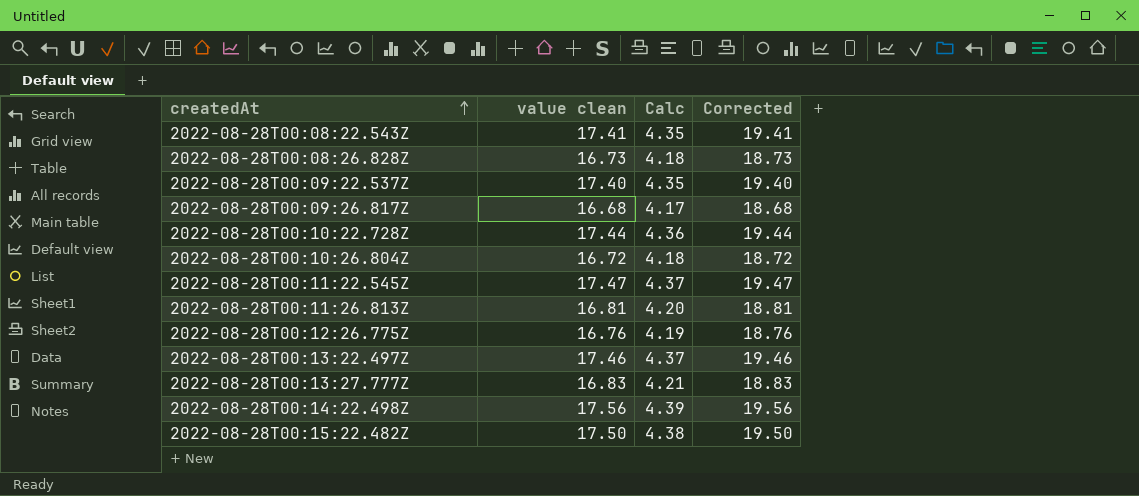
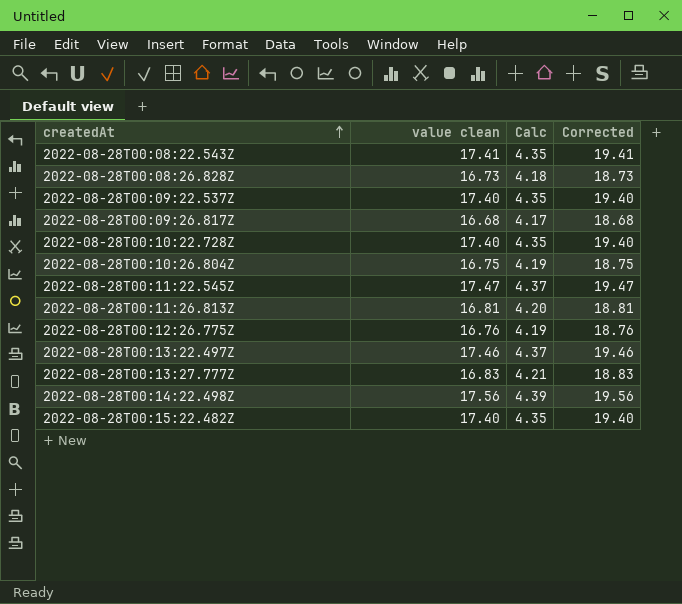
2022-08-28T00:10:22.728Z | value clean: 17.44 -> 17.40
2022-08-28T00:10:22.728Z | Calc: 4.36 -> 4.35
2022-08-28T00:10:22.728Z | Corrected: 19.44 -> 19.40
2022-08-28T00:10:26.804Z | value clean: 16.72 -> 16.75
2022-08-28T00:10:26.804Z | Calc: 4.18 -> 4.19
2022-08-28T00:10:26.804Z | Corrected: 18.72 -> 18.75
2022-08-28T00:15:22.482Z | value clean: 17.50 -> 17.40
2022-08-28T00:15:22.482Z | Calc: 4.38 -> 4.35
2022-08-28T00:15:22.482Z | Corrected: 19.50 -> 19.40

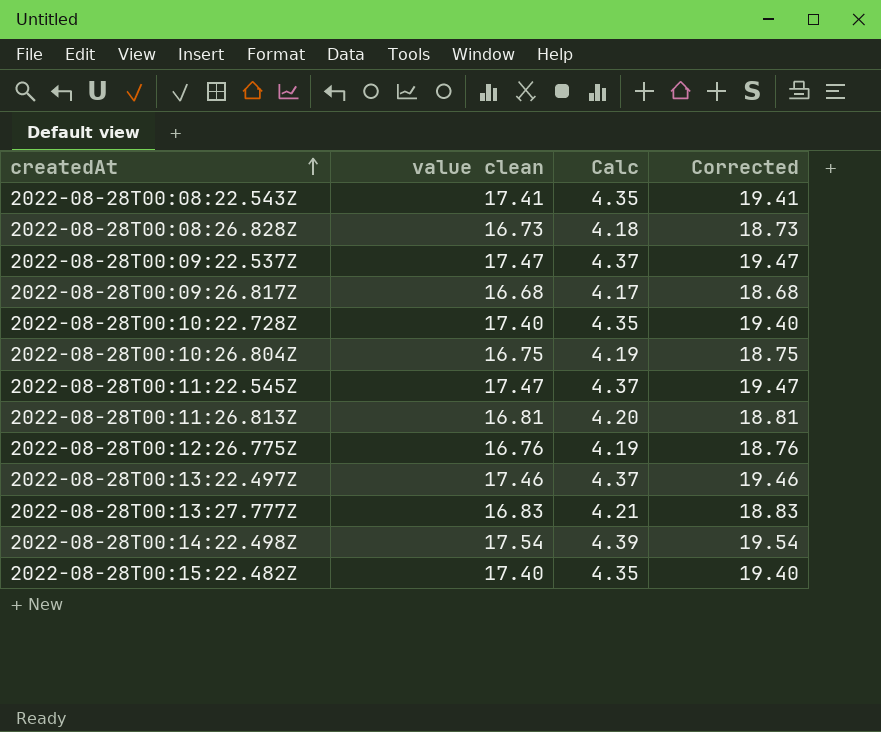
2022-08-28T00:09:22.537Z | value clean: 17.40 -> 17.47
2022-08-28T00:09:22.537Z | Calc: 4.35 -> 4.37
2022-08-28T00:09:22.537Z | Corrected: 19.40 -> 19.47
2022-08-28T00:14:22.498Z | value clean: 17.56 -> 17.54
2022-08-28T00:14:22.498Z | Corrected: 19.56 -> 19.54

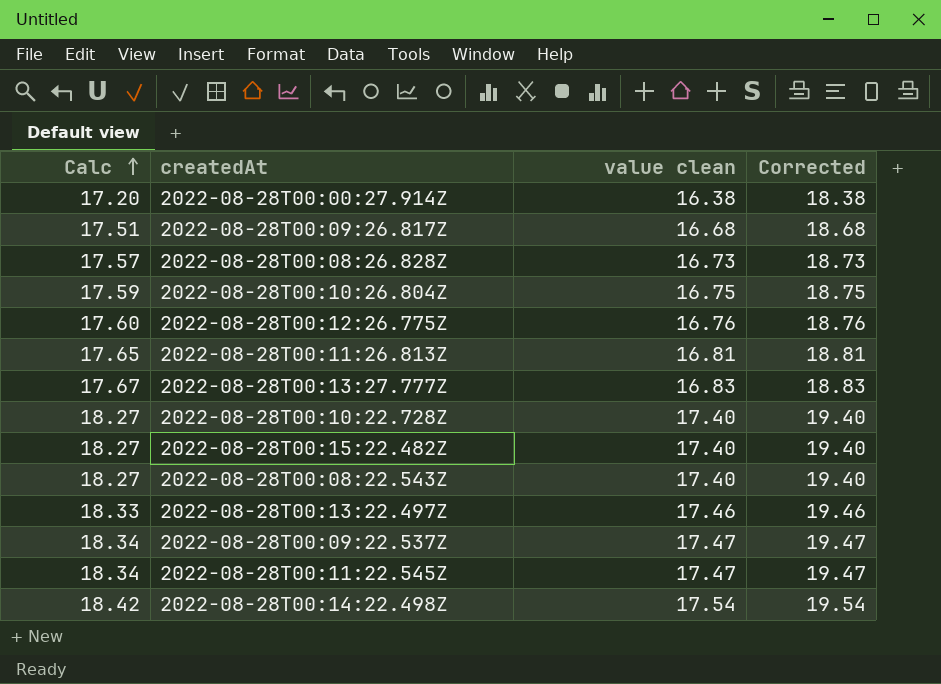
row order: createdAt ascending -> Calc ascending
column Calc | formula: [value clean] * 0.25 -> [value clean] * 1.05
column Calc | position: 3 -> 1
row 2022-08-28T00:00:27.914Z: none -> 17.20 | 16.38 | 18.38
2022-08-28T00:08:22.543Z | value clean: 17.41 -> 17.40
2022-08-28T00:08:22.543Z | Corrected: 19.41 -> 19.40

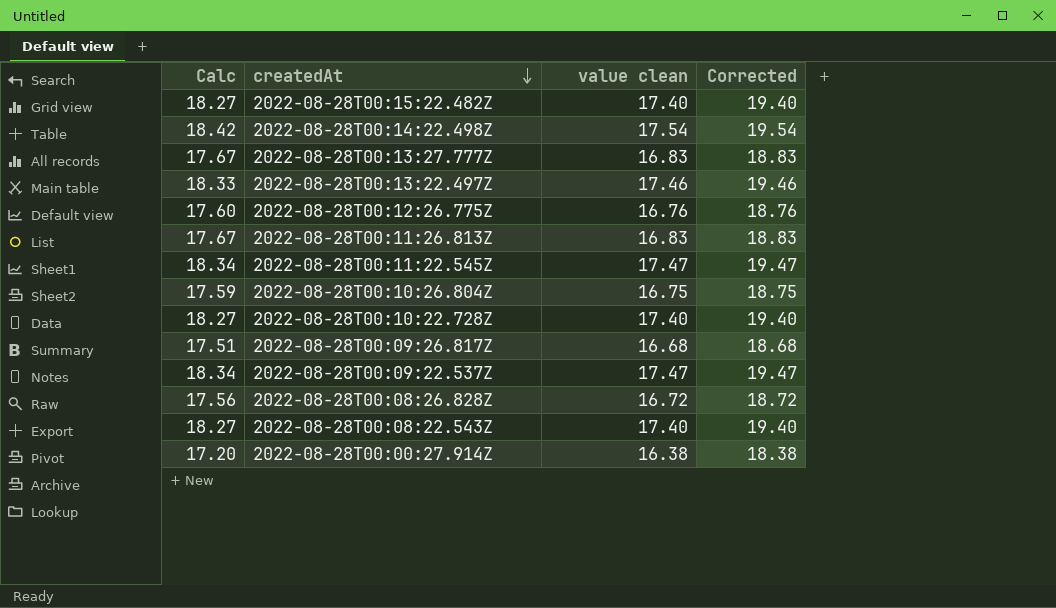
row order: Calc ascending -> createdAt descending
2022-08-28T00:11:26.813Z | Calc: 17.65 -> 17.67
2022-08-28T00:11:26.813Z | value clean: 16.81 -> 16.83
2022-08-28T00:11:26.813Z | Corrected: 18.81 -> 18.83
2022-08-28T00:08:26.828Z | Calc: 17.57 -> 17.56
2022-08-28T00:08:26.828Z | value clean: 16.73 -> 16.72
2022-08-28T00:08:26.828Z | Corrected: 18.73 -> 18.72

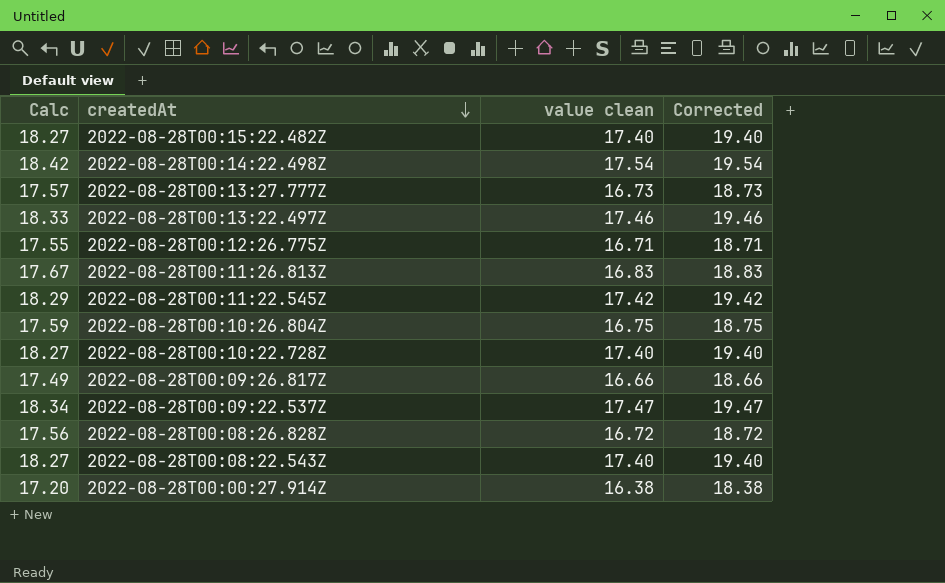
2022-08-28T00:13:27.777Z | Calc: 17.67 -> 17.57
2022-08-28T00:13:27.777Z | value clean: 16.83 -> 16.73
2022-08-28T00:13:27.777Z | Corrected: 18.83 -> 18.73
2022-08-28T00:12:26.775Z | Calc: 17.60 -> 17.55
2022-08-28T00:12:26.775Z | value clean: 16.76 -> 16.71
2022-08-28T00:12:26.775Z | Corrected: 18.76 -> 18.71
2022-08-28T00:11:22.545Z | Calc: 18.34 -> 18.29
2022-08-28T00:11:22.545Z | value clean: 17.47 -> 17.42
2022-08-28T00:11:22.545Z | Corrected: 19.47 -> 19.42
2022-08-28T00:09:26.817Z | Calc: 17.51 -> 17.49
2022-08-28T00:09:26.817Z | value clean: 16.68 -> 16.66
2022-08-28T00:09:26.817Z | Corrected: 18.68 -> 18.66

